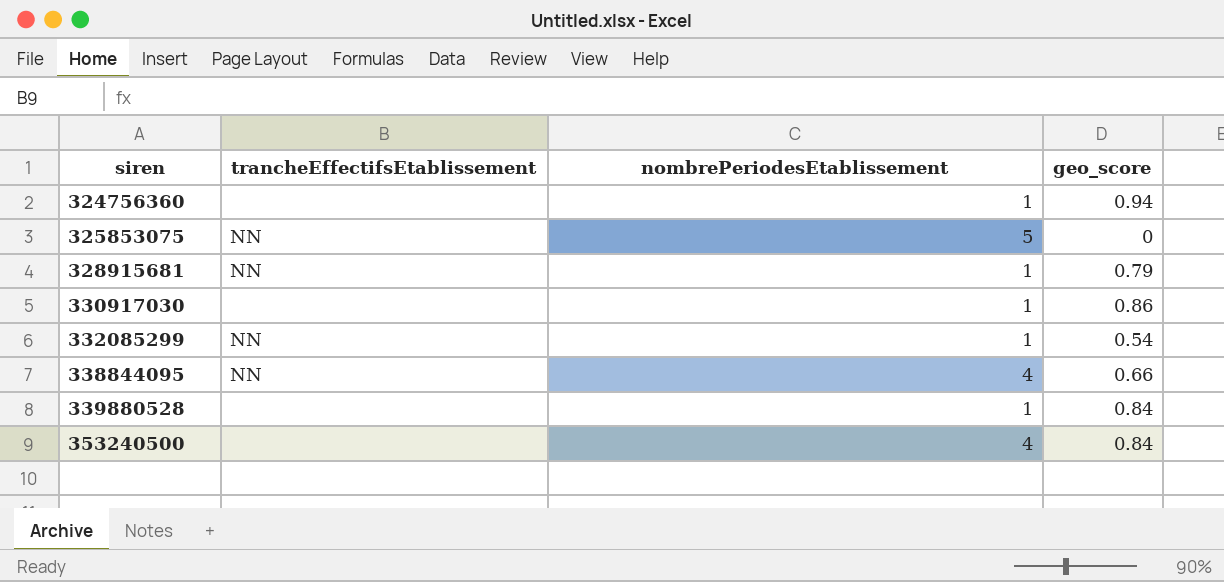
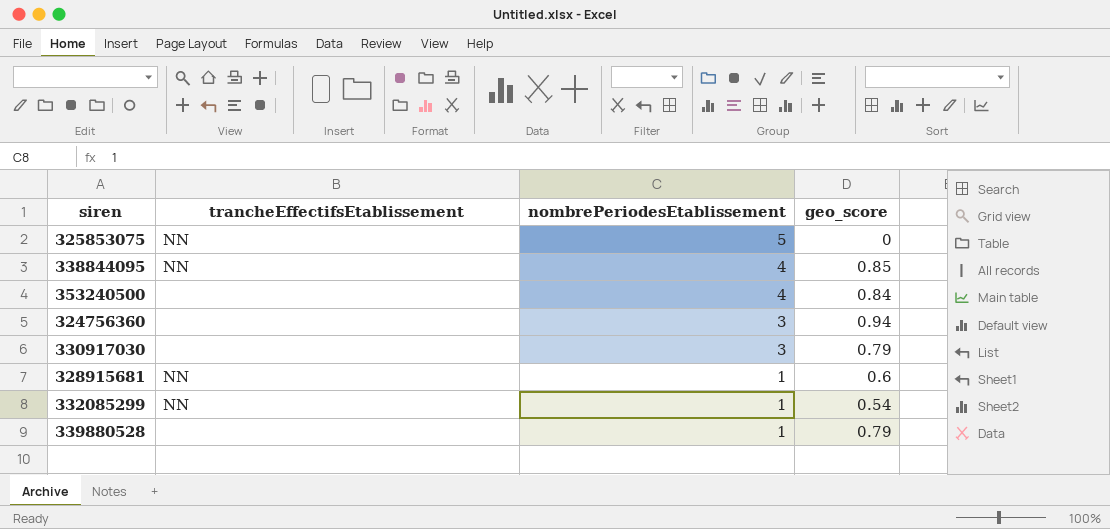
row order: siren ascending -> nombrePeriodesEtablissement descending
338844095 | geo_score: 0.66 -> 0.85
324756360 | nombrePeriodesEtablissement: 1 -> 3
330917030 | nombrePeriodesEtablissement: 1 -> 3
330917030 | geo_score: 0.86 -> 0.79
328915681 | geo_score: 0.79 -> 0.6
339880528 | geo_score: 0.84 -> 0.79

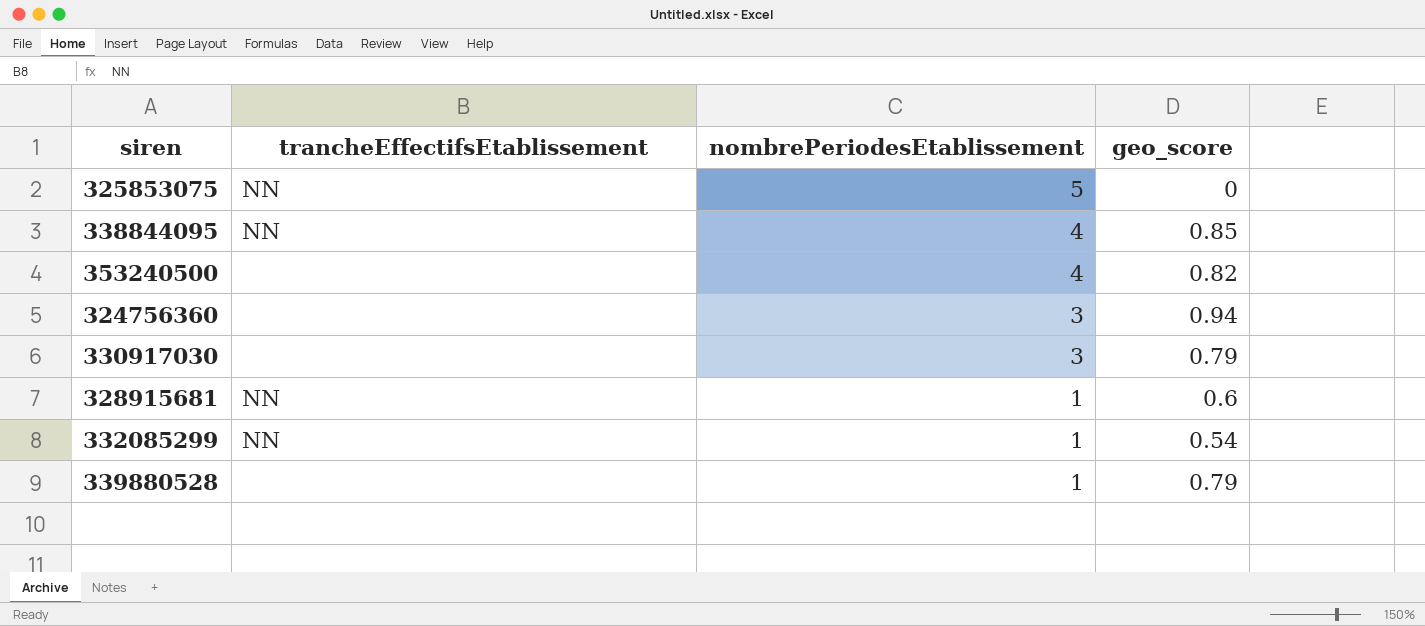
353240500 | geo_score: 0.84 -> 0.82

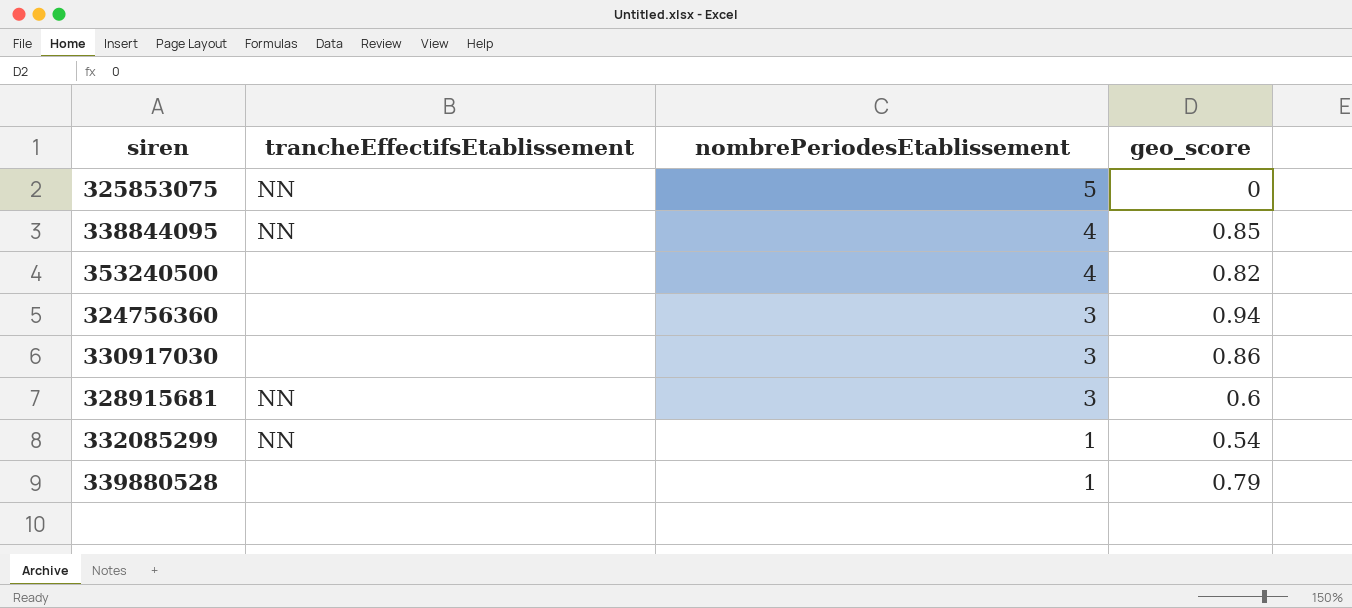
330917030 | geo_score: 0.79 -> 0.86
328915681 | nombrePeriodesEtablissement: 1 -> 3

